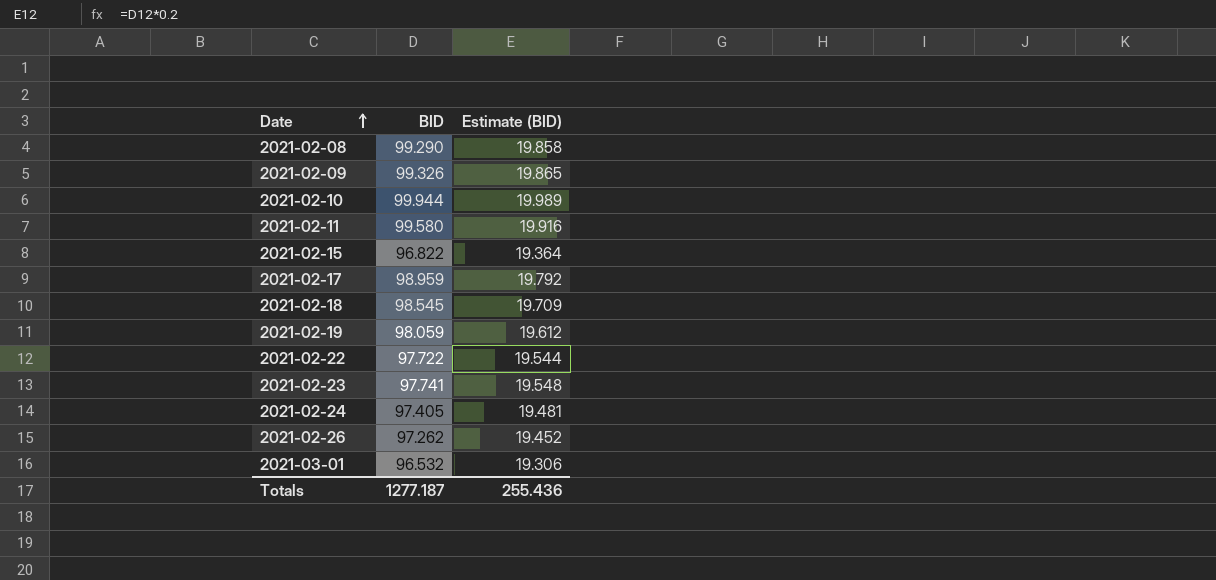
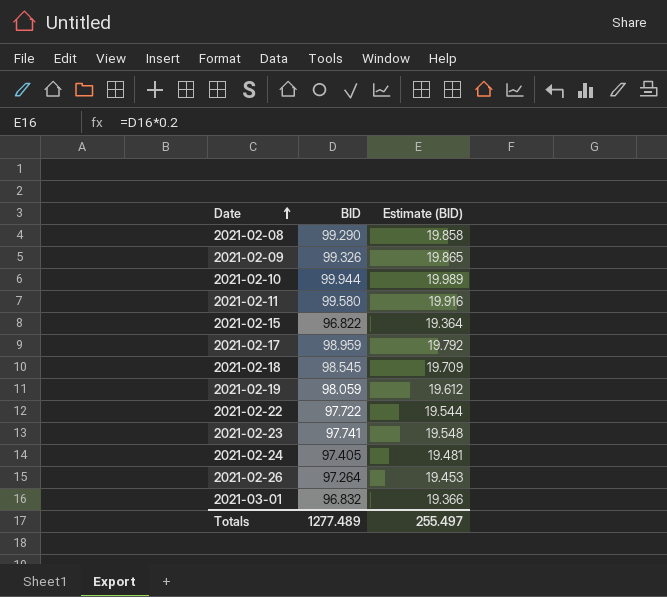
2021-02-26 | BID: 97.262 -> 97.264
2021-02-26 | Estimate (BID): 19.452 -> 19.453
2021-03-01 | BID: 96.532 -> 96.832
2021-03-01 | Estimate (BID): 19.306 -> 19.366
Totals | BID: 1277.187 -> 1277.489
Totals | Estimate (BID): 255.436 -> 255.497

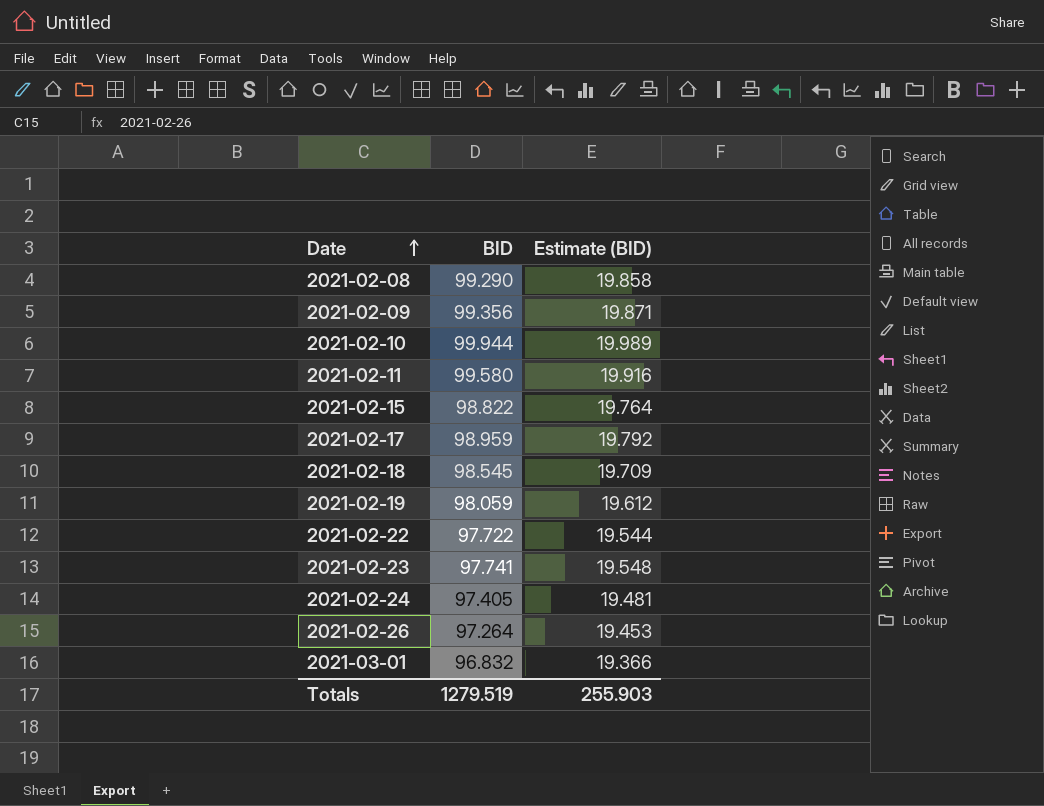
2021-02-09 | BID: 99.326 -> 99.356
2021-02-09 | Estimate (BID): 19.865 -> 19.871
2021-02-15 | BID: 96.822 -> 98.822
2021-02-15 | Estimate (BID): 19.364 -> 19.764
Totals | BID: 1277.489 -> 1279.519
Totals | Estimate (BID): 255.497 -> 255.903

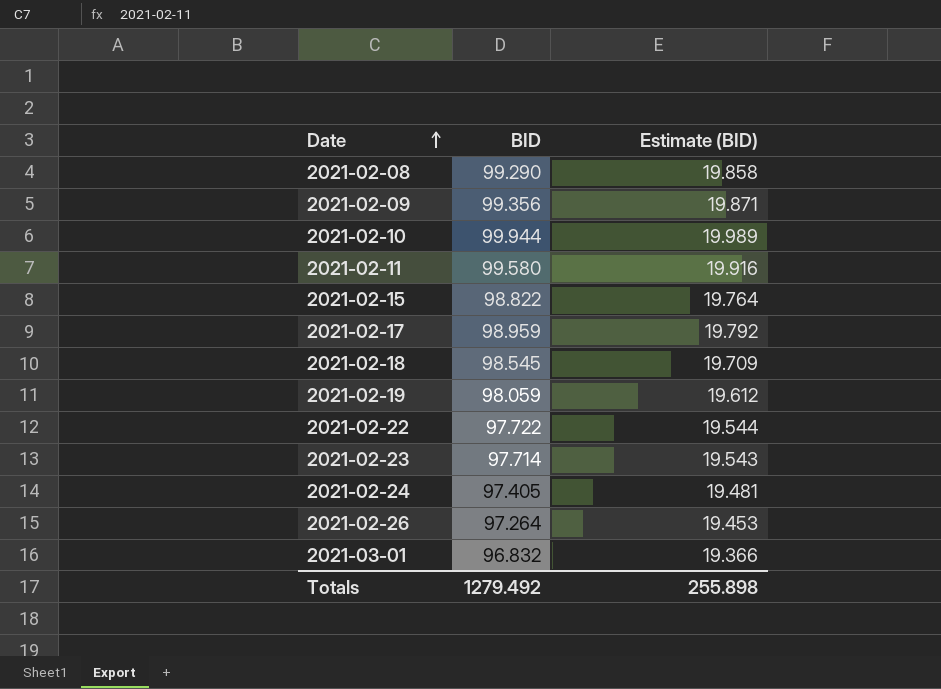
2021-02-23 | BID: 97.741 -> 97.714
2021-02-23 | Estimate (BID): 19.548 -> 19.543
Totals | BID: 1279.519 -> 1279.492
Totals | Estimate (BID): 255.903 -> 255.898

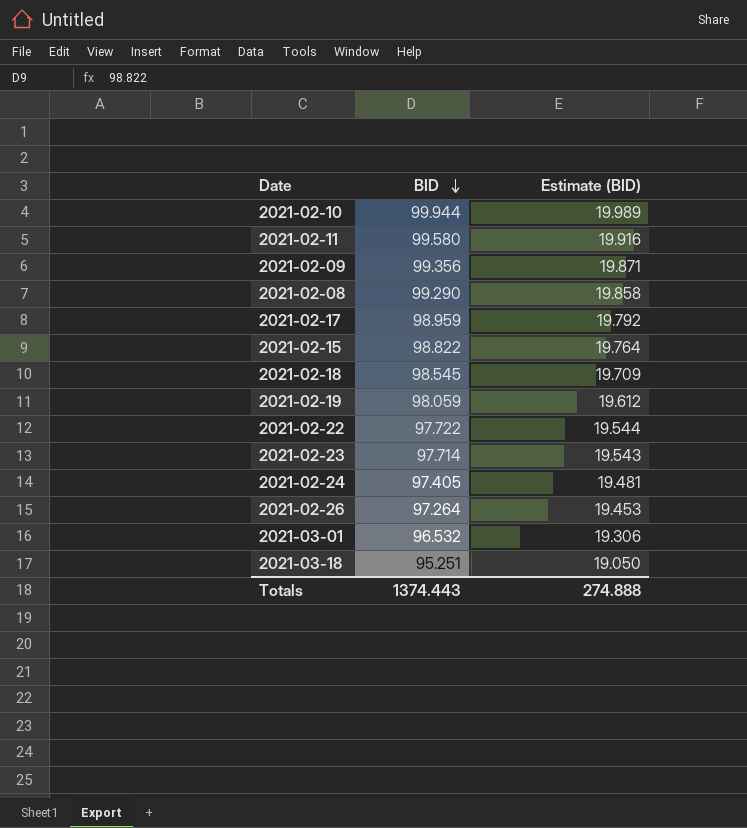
row order: Date ascending -> BID descending
2021-03-01 | BID: 96.832 -> 96.532
2021-03-01 | Estimate (BID): 19.366 -> 19.306
row 2021-03-18: none -> 95.251 | 19.050
Totals | BID: 1279.492 -> 1374.443
Totals | Estimate (BID): 255.898 -> 274.888

